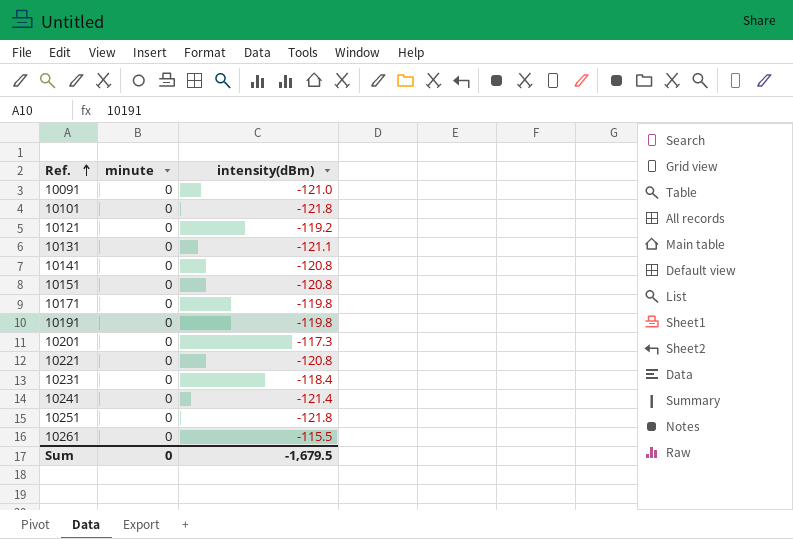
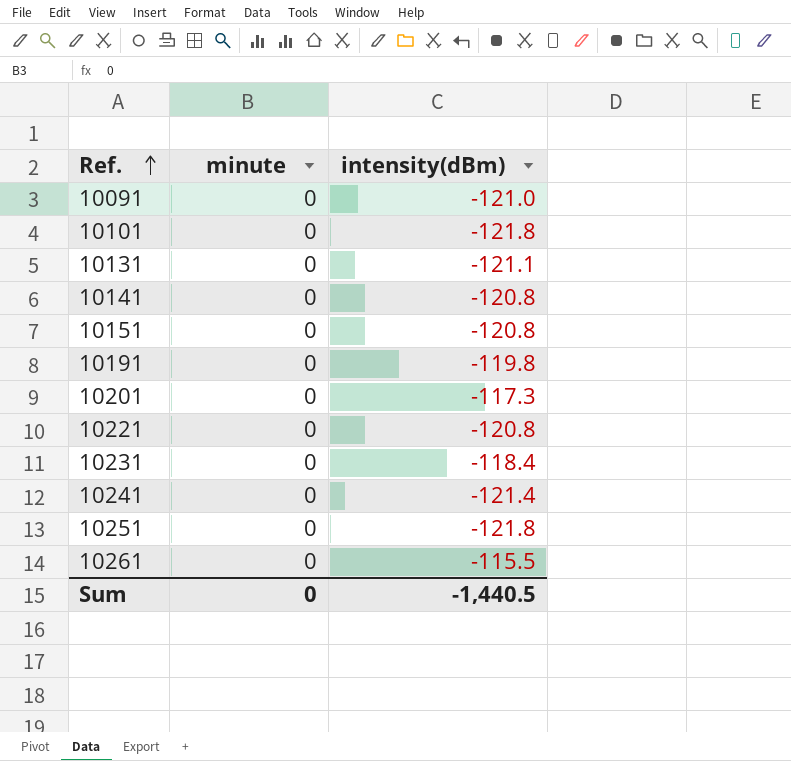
row 10121: 0 | -119.2 -> none
row 10171: 0 | -119.8 -> none
Sum | intensity(dBm): -1,679.5 -> -1,440.5

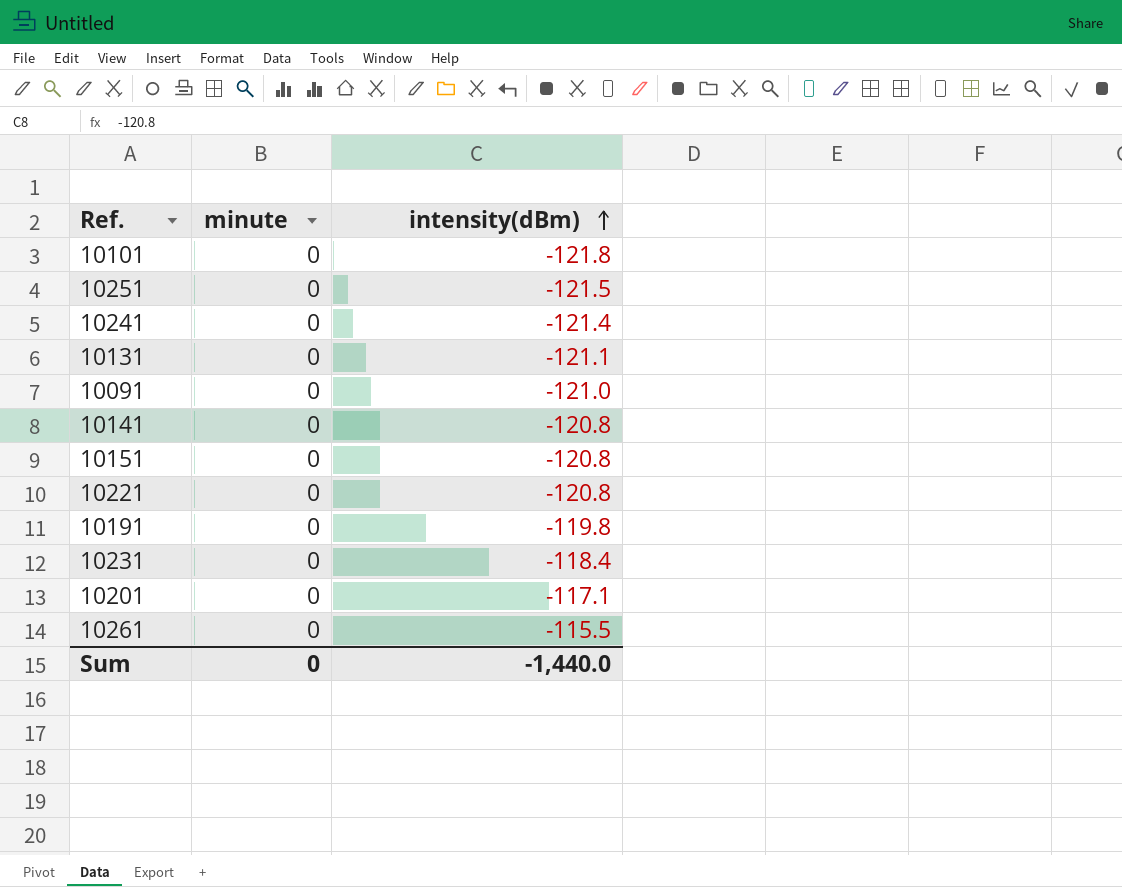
row order: Ref. ascending -> intensity(dBm) ascending
10251 | intensity(dBm): -121.8 -> -121.5
10201 | intensity(dBm): -117.3 -> -117.1
Sum | intensity(dBm): -1,440.5 -> -1,440.0

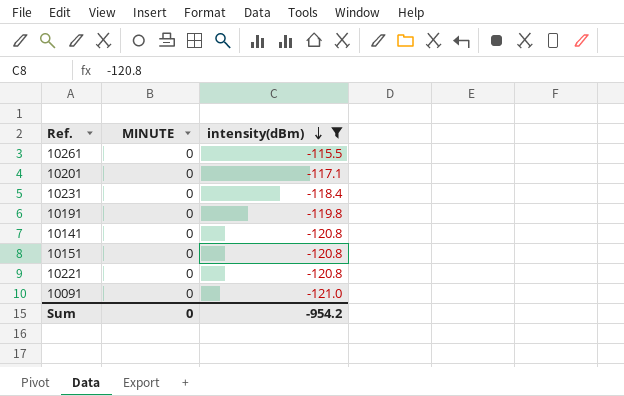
filter: none -> intensity(dBm) >= -121.0
row order: intensity(dBm) ascending -> intensity(dBm) descending
column name: minute -> MINUTE
Sum | intensity(dBm): -1,440.0 -> -954.2

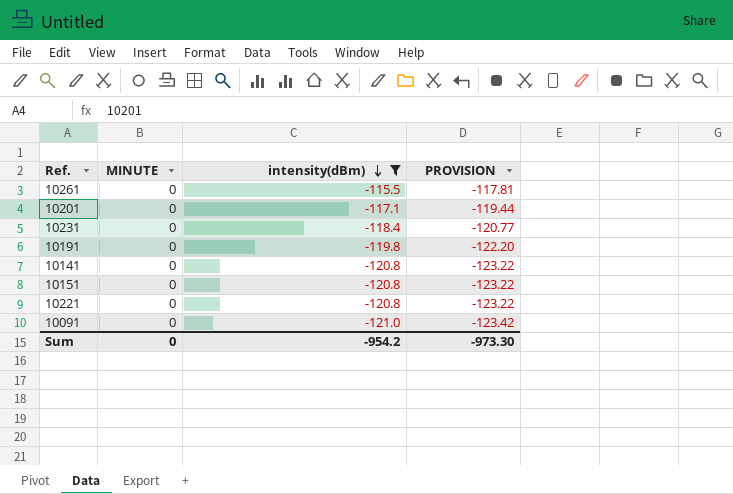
column PROVISION | formula: none -> [intensity(dBm)] * 1.02

